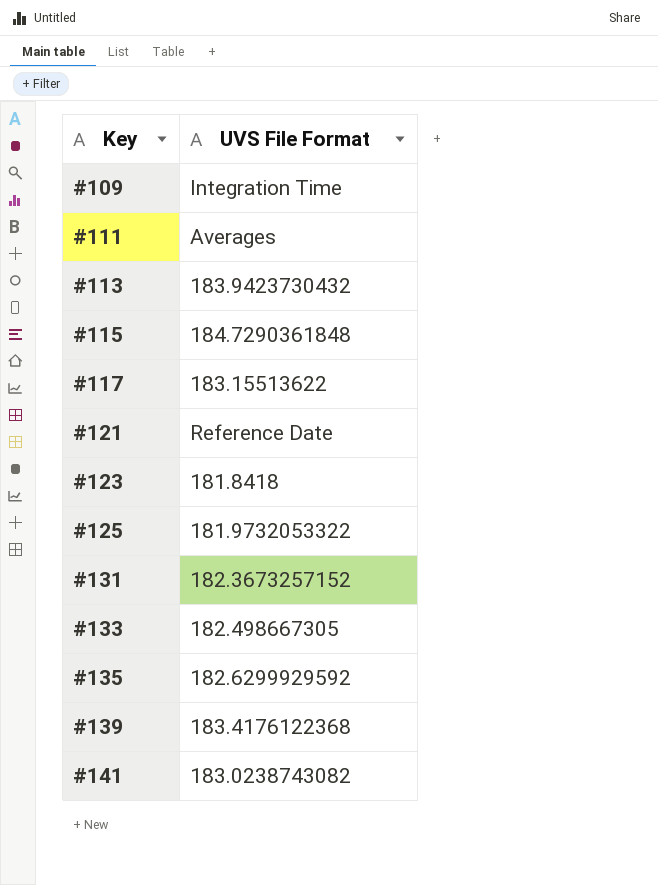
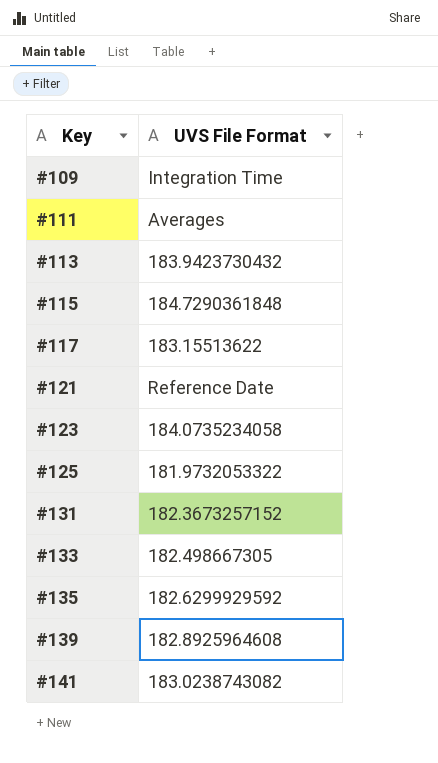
#123 | UVS File Format: 181.8418 -> 184.0735234058
#139 | UVS File Format: 183.4176122368 -> 182.8925964608

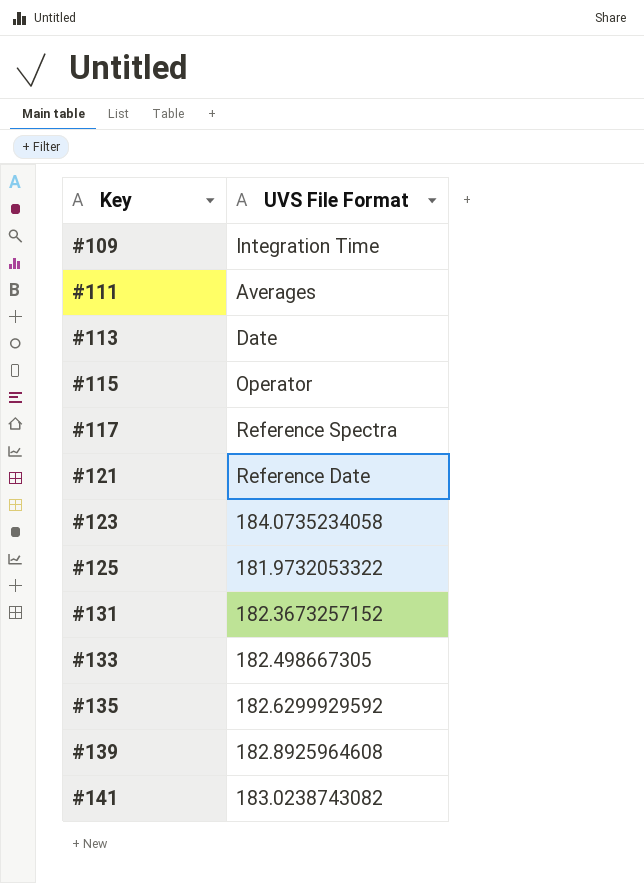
#113 | UVS File Format: 183.9423730432 -> Date
#115 | UVS File Format: 184.7290361848 -> Operator
#117 | UVS File Format: 183.15513622 -> Reference Spectra

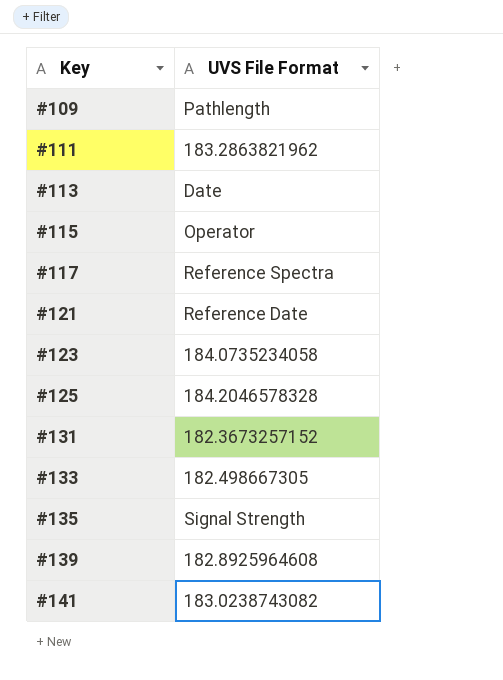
#109 | UVS File Format: Integration Time -> Pathlength
#111 | UVS File Format: Averages -> 183.2863821962
#125 | UVS File Format: 181.9732053322 -> 184.2046578328
#135 | UVS File Format: 182.6299929592 -> Signal Strength

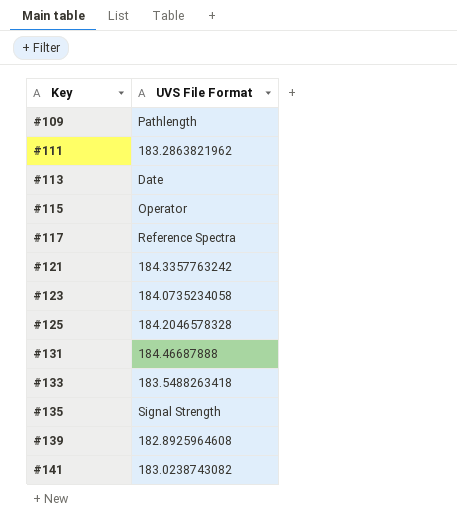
#121 | UVS File Format: Reference Date -> 184.3357763242
#131 | UVS File Format: 182.3673257152 -> 184.46687888
#133 | UVS File Format: 182.498667305 -> 183.5488263418

